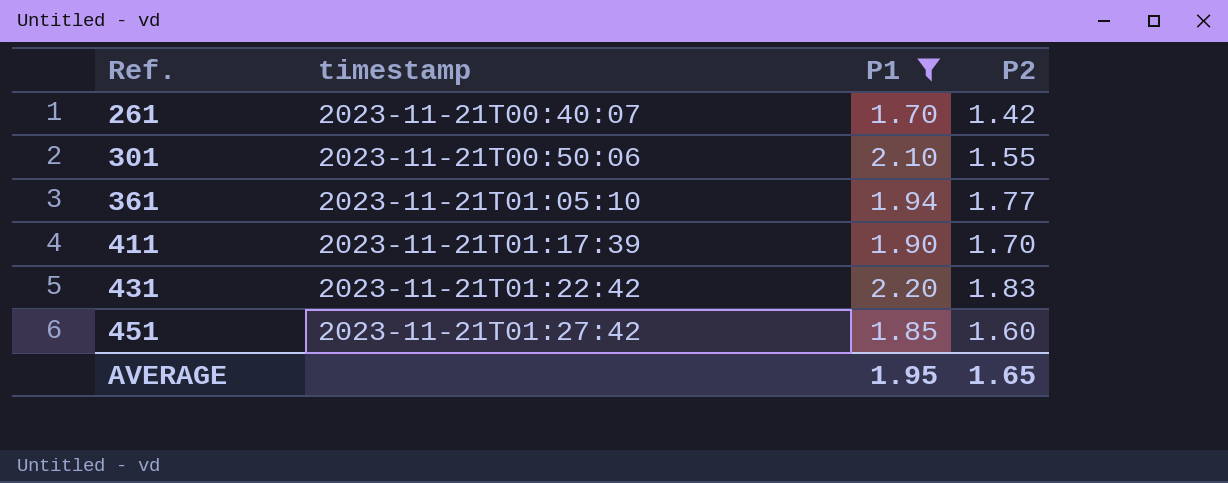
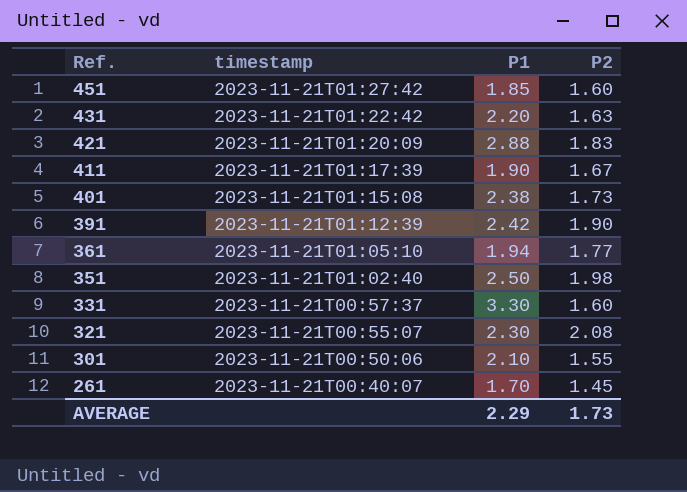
filter: P1 <= 2.20 -> none
row order: Ref. ascending -> Ref. descending
431 | P2: 1.83 -> 1.63
411 | P2: 1.70 -> 1.67
261 | P2: 1.42 -> 1.45
AVERAGE | P1: 1.95 -> 2.29
AVERAGE | P2: 1.65 -> 1.73

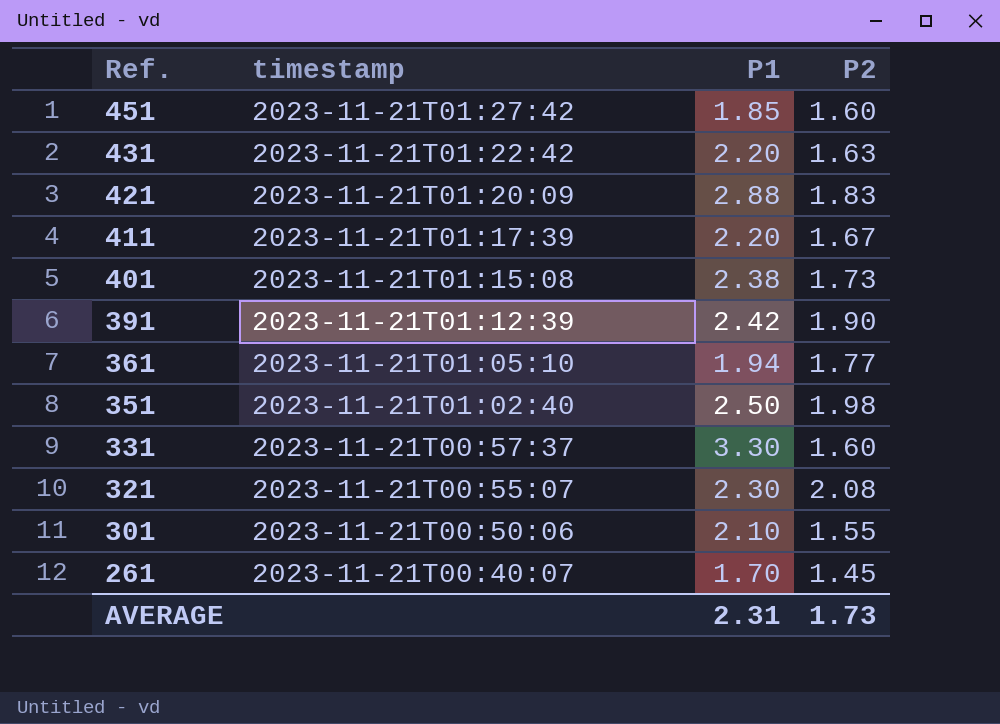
411 | P1: 1.90 -> 2.20
AVERAGE | P1: 2.29 -> 2.31

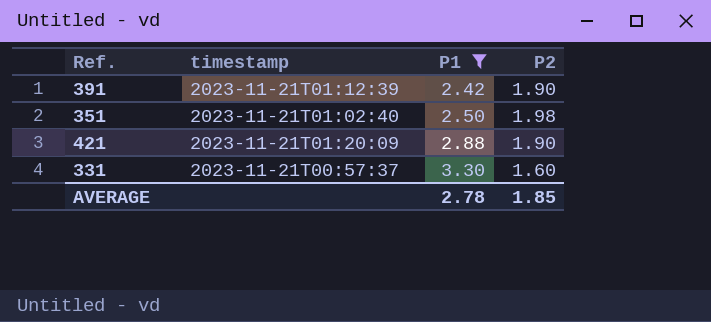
filter: none -> P1 >= 2.42
row order: Ref. descending -> P1 ascending
421 | P2: 1.83 -> 1.90
AVERAGE | P1: 2.31 -> 2.78
AVERAGE | P2: 1.73 -> 1.85

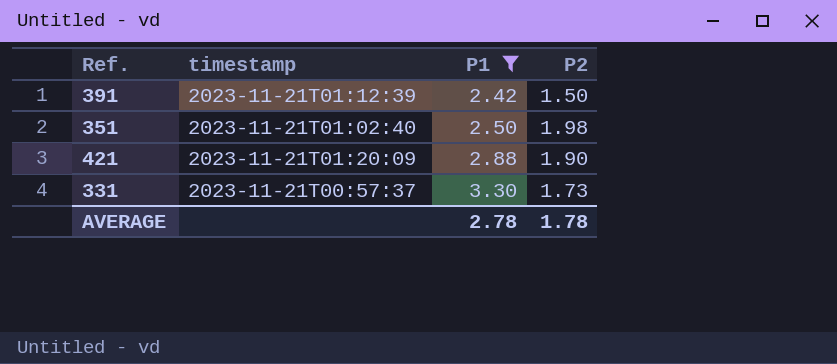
391 | P2: 1.90 -> 1.50
331 | P2: 1.60 -> 1.73
AVERAGE | P2: 1.85 -> 1.78

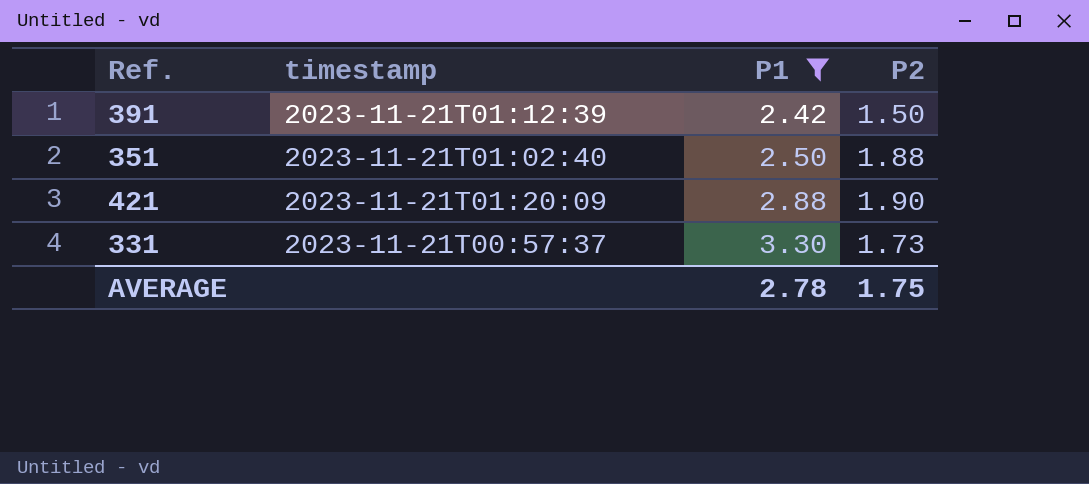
351 | P2: 1.98 -> 1.88
AVERAGE | P2: 1.78 -> 1.75

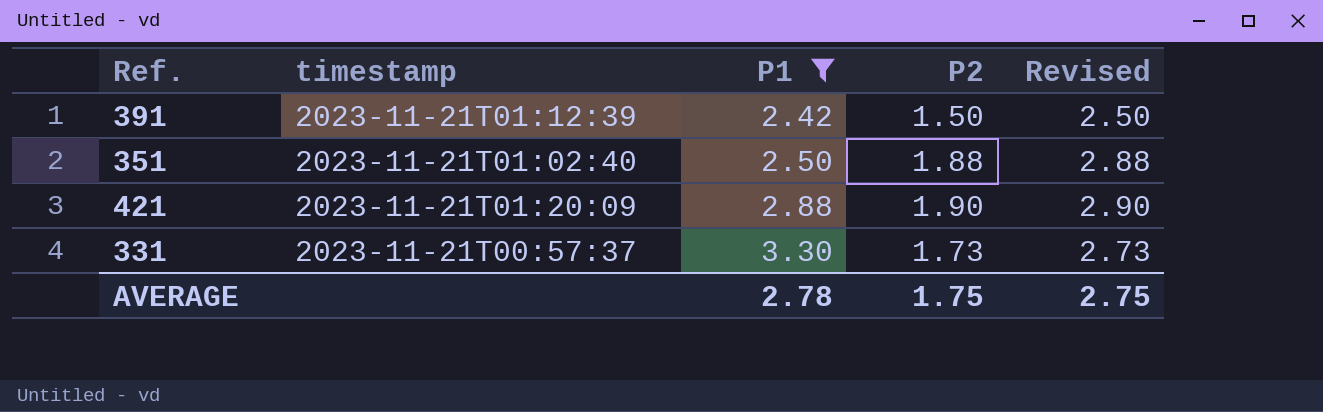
column Revised | formula: none -> [P2] + 1

